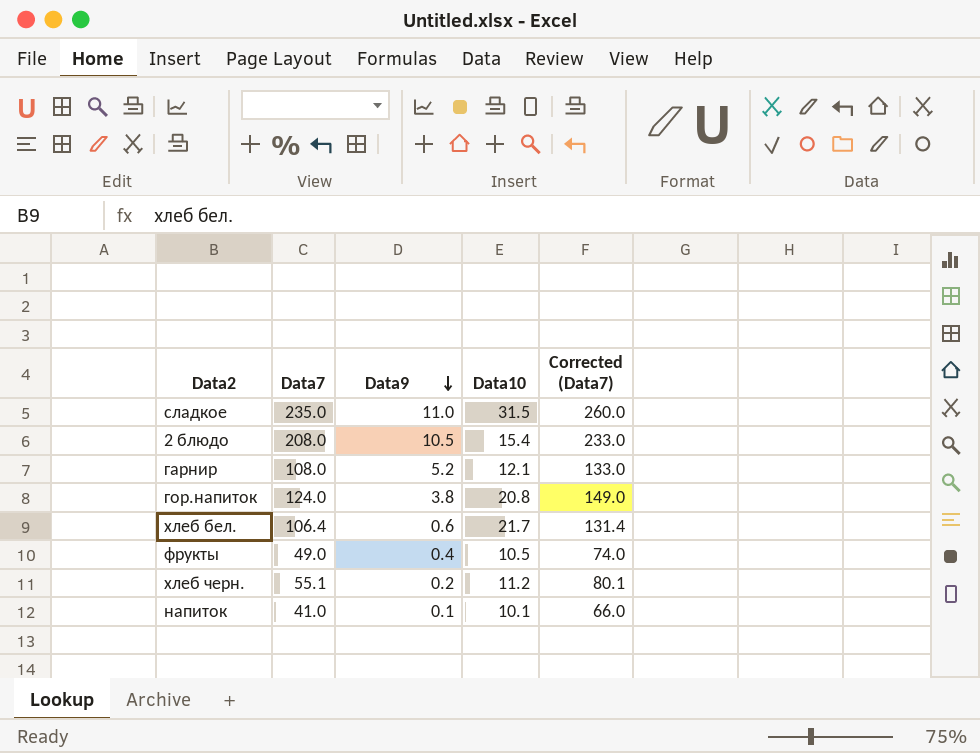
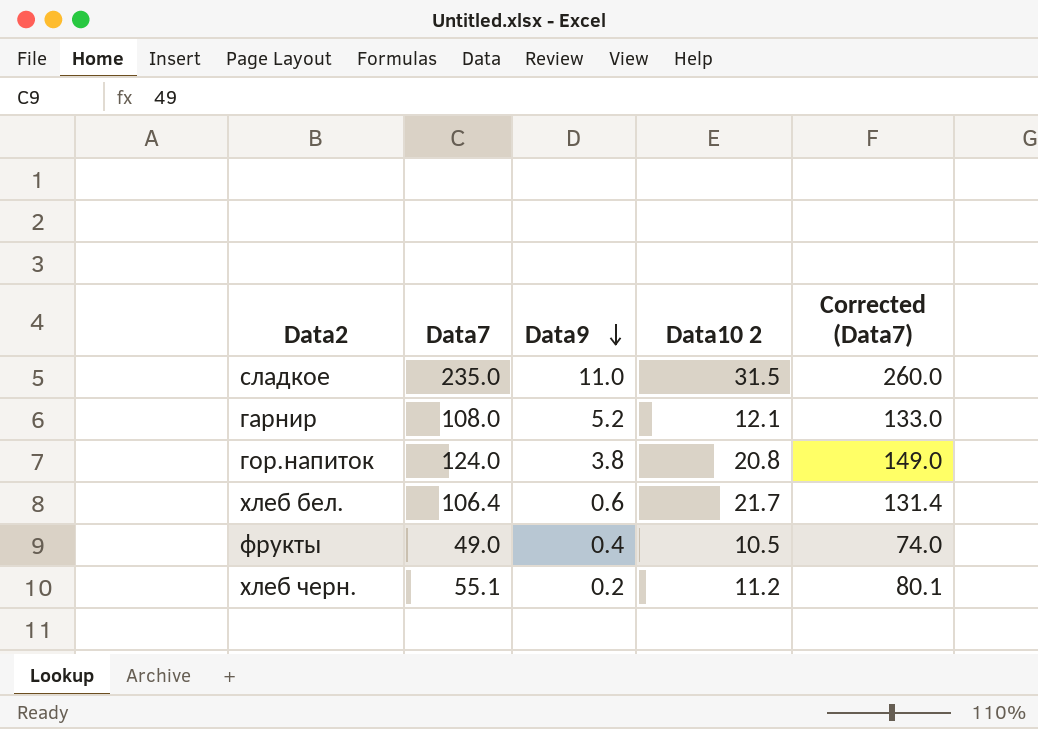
column name: Data10 -> Data10 2
row 2 блюдо: 208.0 | 10.5 | 15.4 | 233.0 -> none
row напиток: 41.0 | 0.1 | 10.1 | 66.0 -> none

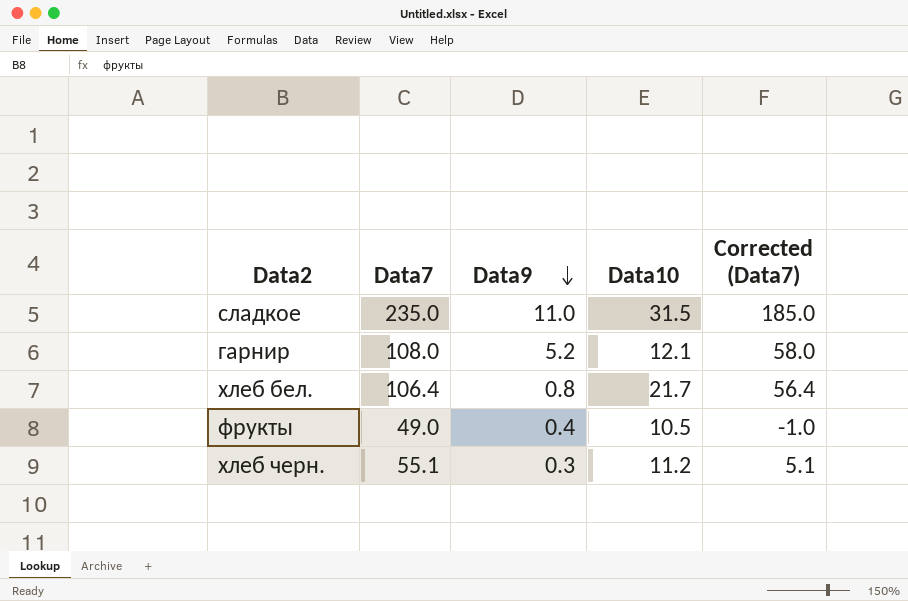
column name: Data10 2 -> Data10
column Corrected (Data7) | formula: [Data7] + 25 -> [Data7] - 50
row гор.напиток: 124.0 | 3.8 | 20.8 | 149.0 -> none
хлеб бел. | Data9: 0.6 -> 0.8
хлеб черн. | Data9: 0.2 -> 0.3

